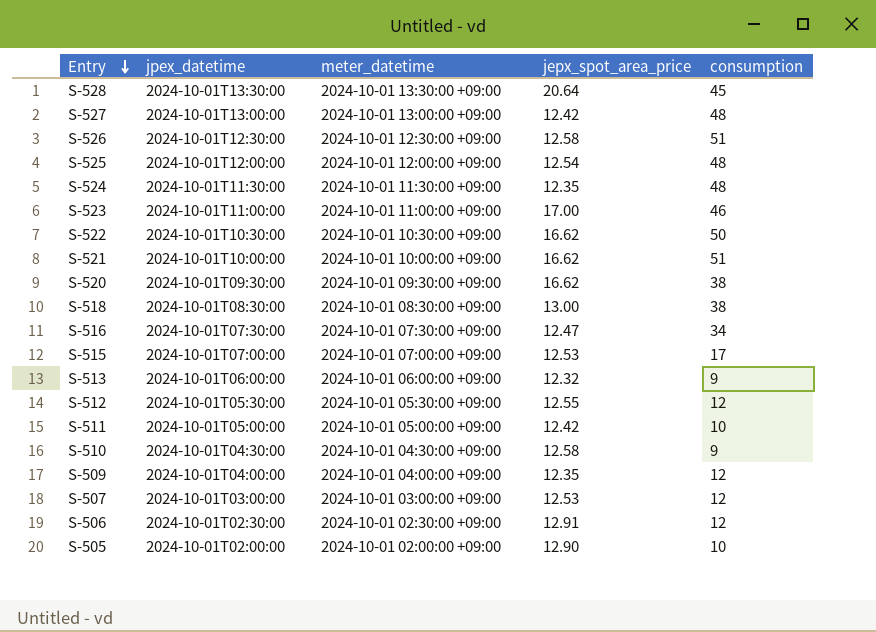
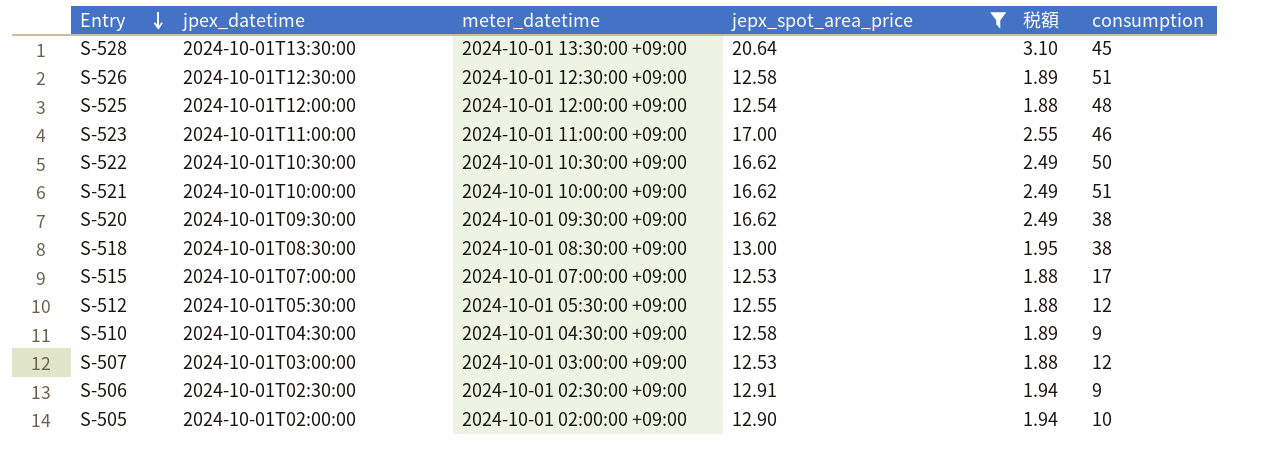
filter: none -> jepx_spot_area_price >= 12.53
column 税額 | formula: none -> [jepx_spot_area_price] * 0.15
S-506 | consumption: 12 -> 9

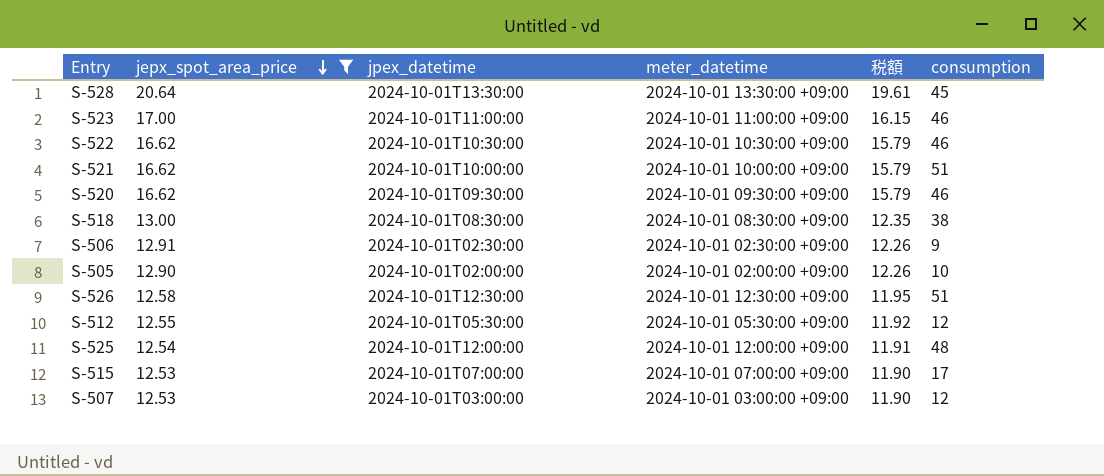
row order: Entry descending -> jepx_spot_area_price descending
column jepx_spot_area_price | position: 4 -> 2
column 税額 | formula: [jepx_spot_area_price] * 0.15 -> [jepx_spot_area_price] * 0.95
row S-510: 2024-10-01T04:30:00 | 2024-10-01 04:30:00 +09:00 | 12.58 | 1.89 | 9 -> none
S-522 | consumption: 50 -> 46
S-520 | consumption: 38 -> 46

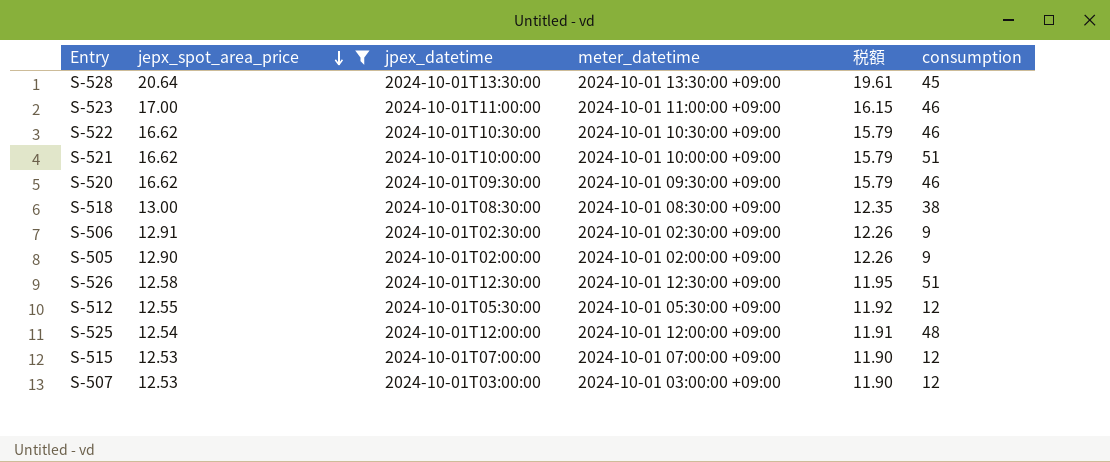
S-505 | consumption: 10 -> 9
S-515 | consumption: 17 -> 12

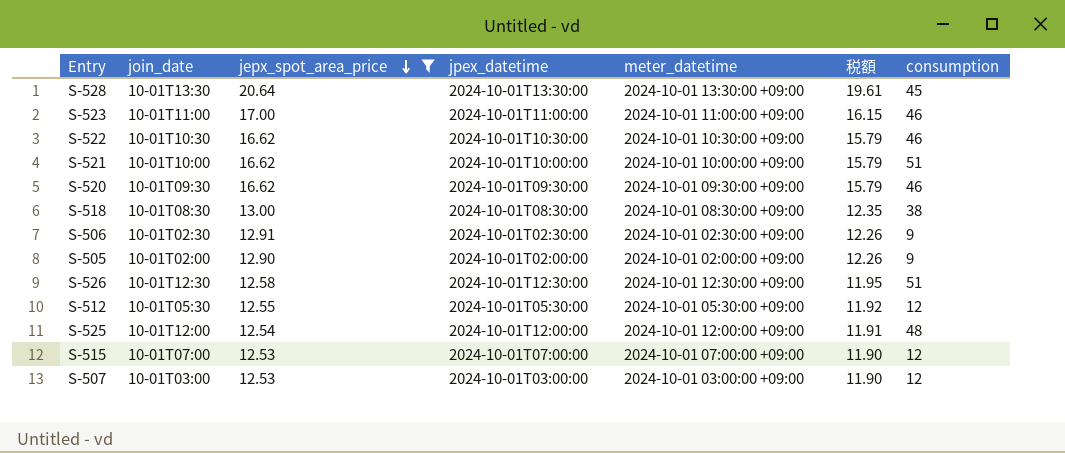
column join_date | position: none -> 2

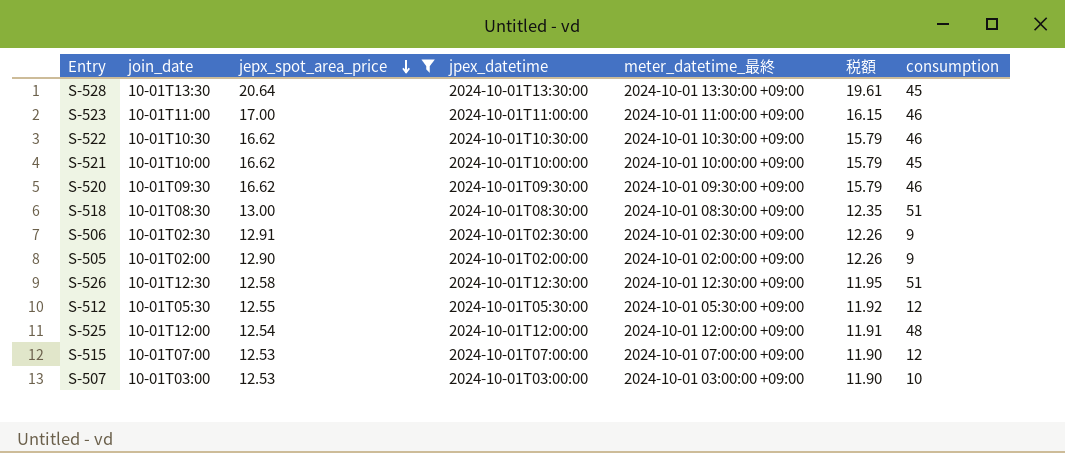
column name: meter_datetime -> meter_datetime_最終
S-521 | consumption: 51 -> 45
S-518 | consumption: 38 -> 51
S-507 | consumption: 12 -> 10

